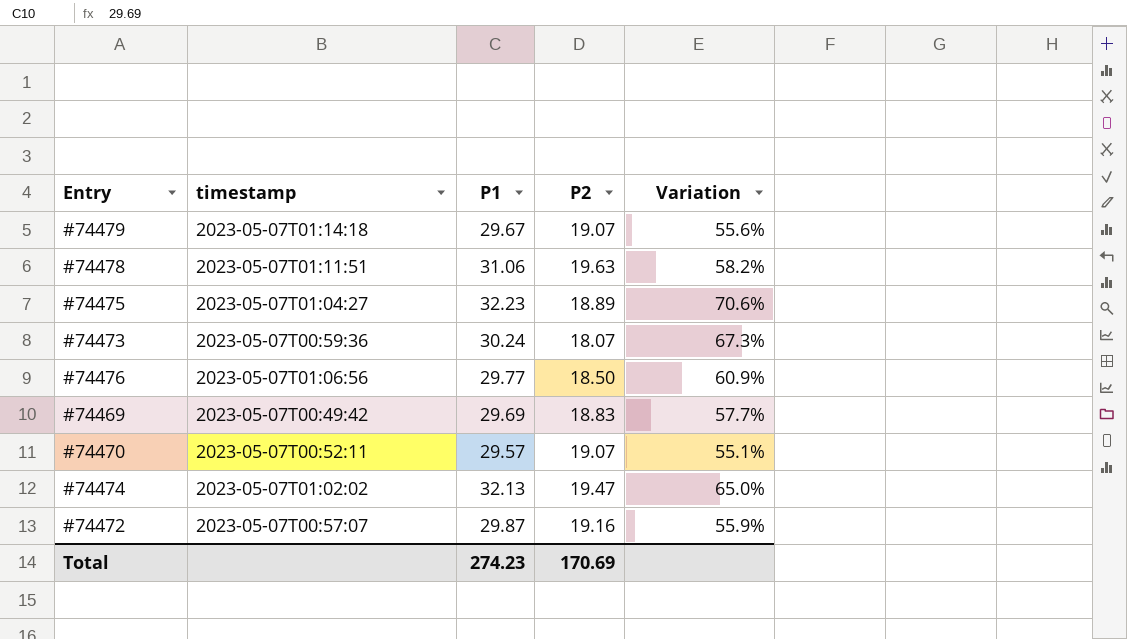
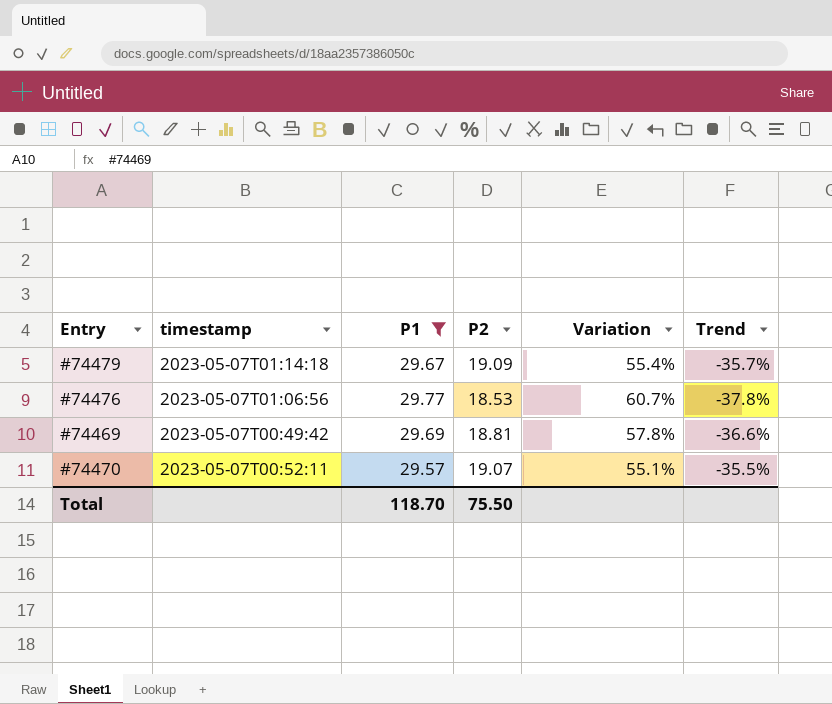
filter: none -> P1 <= 29.77
column Trend | formula: none -> ([P2] - [P1]) / [P1]
#74479 | P2: 19.07 -> 19.09
#74479 | Variation: 55.6% -> 55.4%
#74476 | P2: 18.50 -> 18.53
#74476 | Variation: 60.9% -> 60.7%
#74469 | P2: 18.83 -> 18.81
#74469 | Variation: 57.7% -> 57.8%
Total | P1: 274.23 -> 118.70
Total | P2: 170.69 -> 75.50

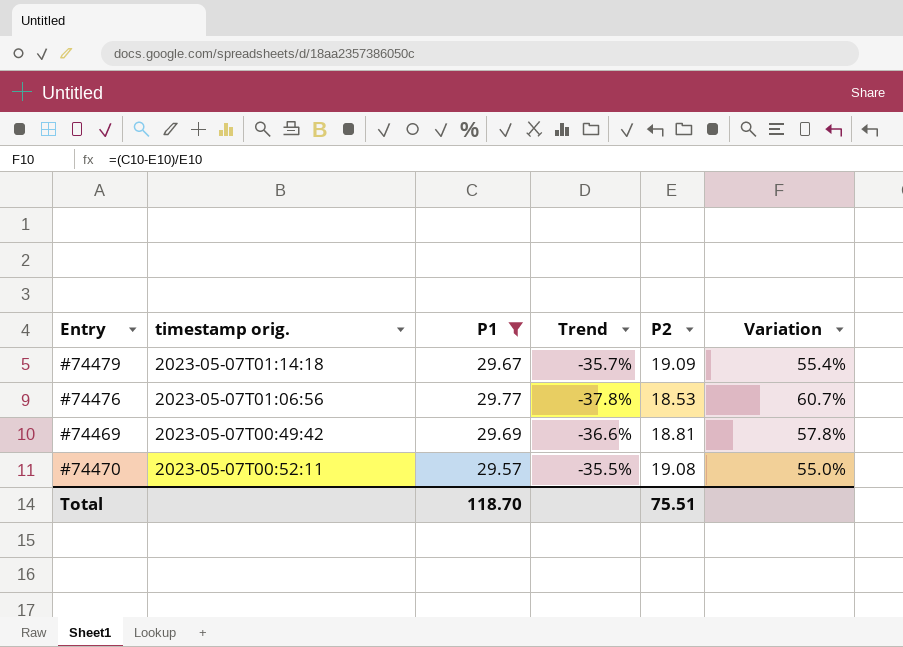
column name: timestamp -> timestamp orig.
column Trend | position: 6 -> 4
#74470 | P2: 19.07 -> 19.08
#74470 | Variation: 55.1% -> 55.0%
Total | P2: 75.50 -> 75.51

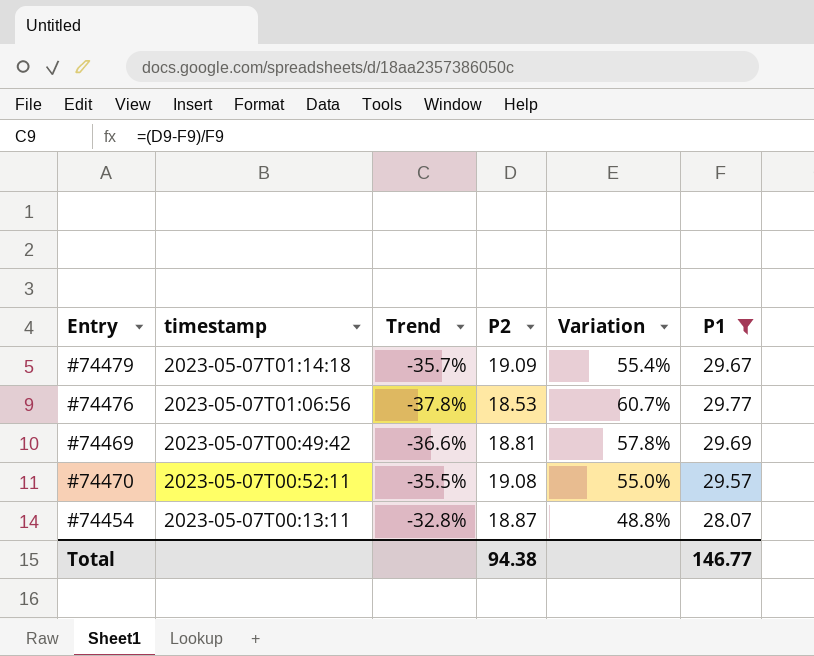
column name: timestamp orig. -> timestamp
column P1 | position: 3 -> 6
row #74454: none -> 2023-05-07T00:13:11 | -32.8% | 18.87 | 48.8% | 28.07
Total | P2: 75.51 -> 94.38
Total | P1: 118.70 -> 146.77

